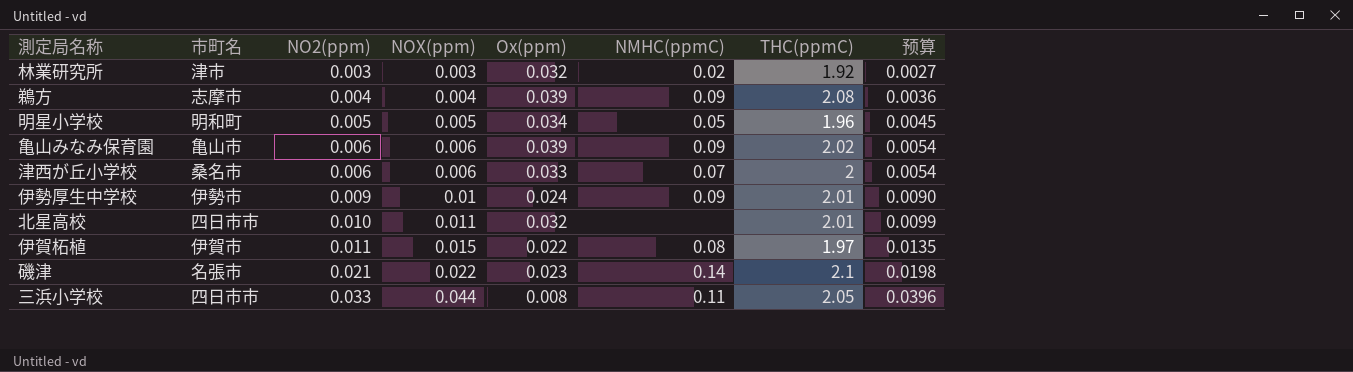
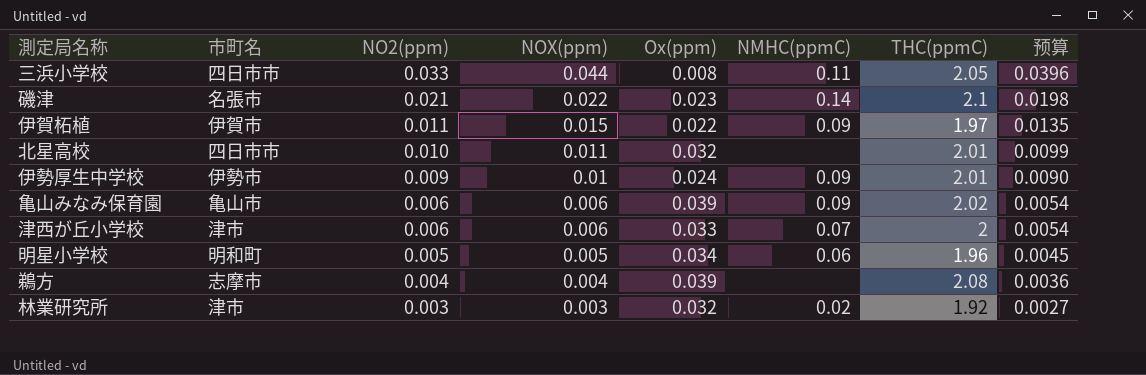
row order: NO2(ppm) ascending -> NO2(ppm) descending
伊賀柘植 | NMHC(ppmC): 0.08 -> 0.09
津西が丘小学校 | 市町名: 桑名市 -> 津市
明星小学校 | NMHC(ppmC): 0.05 -> 0.06
鵜方 | NMHC(ppmC): 0.09 -> none

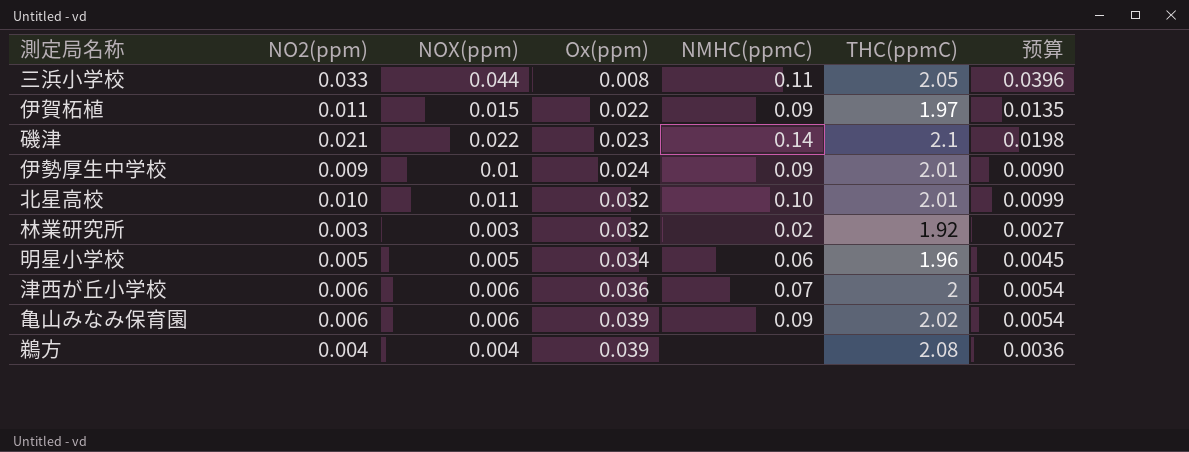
row order: NO2(ppm) descending -> Ox(ppm) ascending
column 市町名 | position: 2 -> none
北星高校 | NMHC(ppmC): none -> 0.10
津西が丘小学校 | Ox(ppm): 0.033 -> 0.036

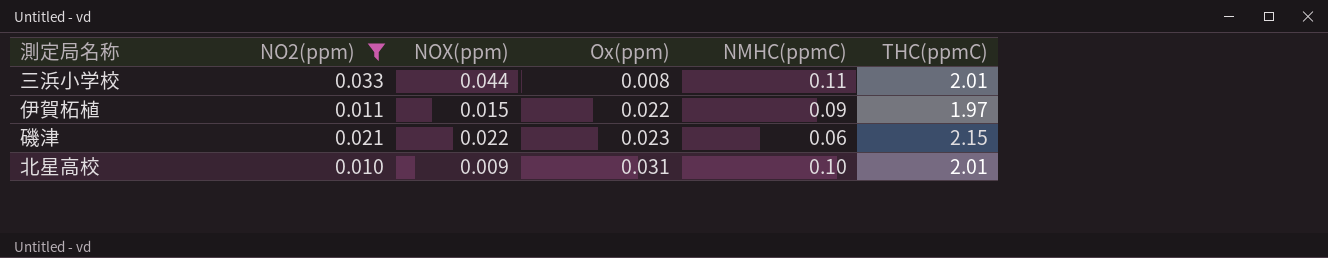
filter: none -> NO2(ppm) >= 0.010
column 预算 | formula: [NOX(ppm)] * 0.9 -> none
三浜小学校 | THC(ppmC): 2.05 -> 2.01
磯津 | NMHC(ppmC): 0.14 -> 0.06
磯津 | THC(ppmC): 2.1 -> 2.15
北星高校 | NOX(ppm): 0.011 -> 0.009
北星高校 | Ox(ppm): 0.032 -> 0.031

